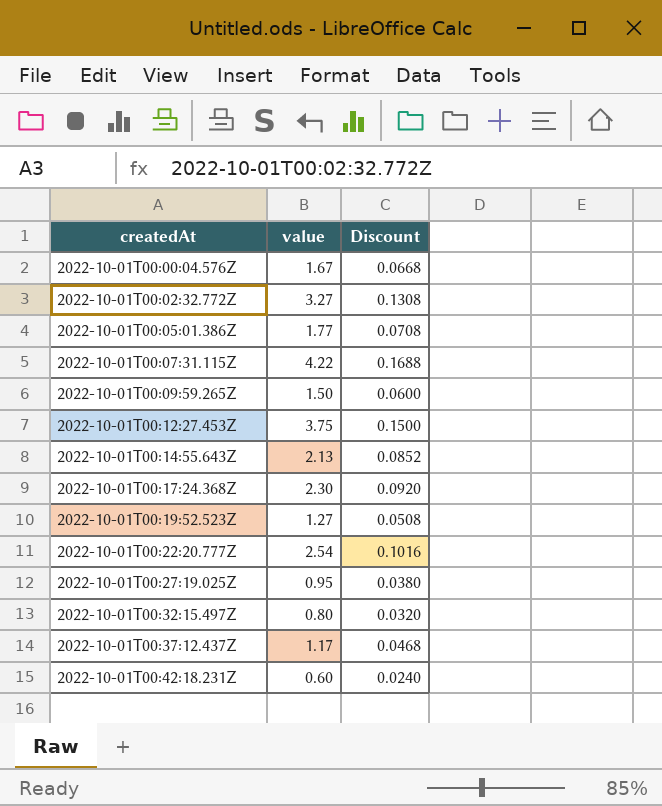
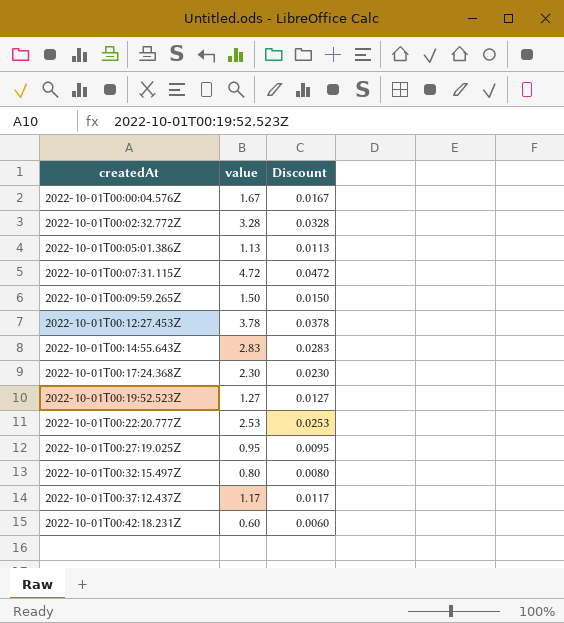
column Discount | formula: [value] * 0.04 -> [value] * 0.01
2022-10-01T00:02:32.772Z | value: 3.27 -> 3.28
2022-10-01T00:05:01.386Z | value: 1.77 -> 1.13
2022-10-01T00:07:31.115Z | value: 4.22 -> 4.72
2022-10-01T00:12:27.453Z | value: 3.75 -> 3.78
2022-10-01T00:14:55.643Z | value: 2.13 -> 2.83
2022-10-01T00:22:20.777Z | value: 2.54 -> 2.53

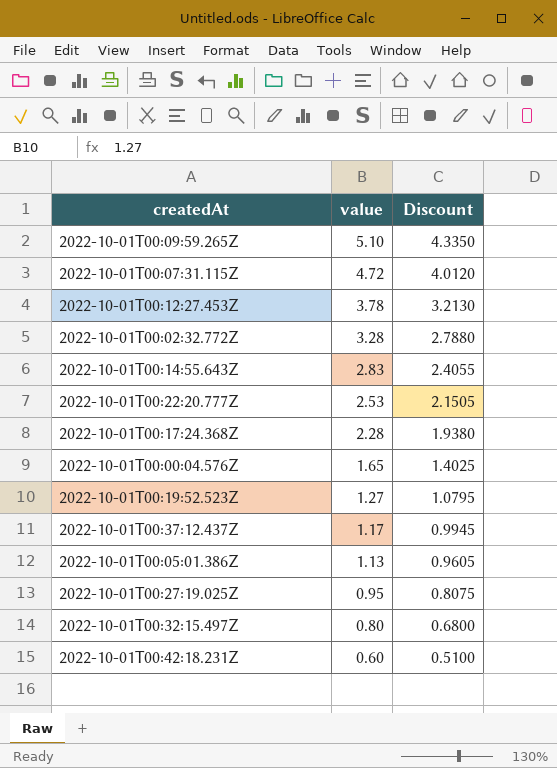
row order: createdAt ascending -> value descending
column Discount | formula: [value] * 0.01 -> [value] * 0.85
2022-10-01T00:09:59.265Z | value: 1.50 -> 5.10
2022-10-01T00:17:24.368Z | value: 2.30 -> 2.28
2022-10-01T00:00:04.576Z | value: 1.67 -> 1.65

